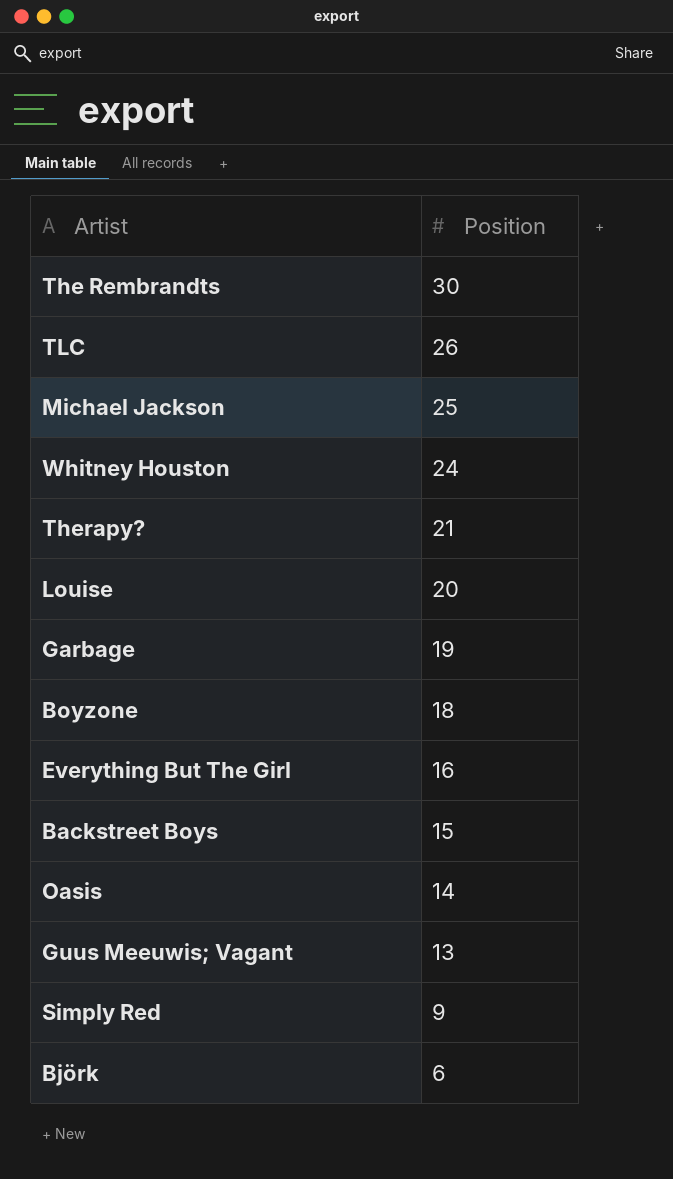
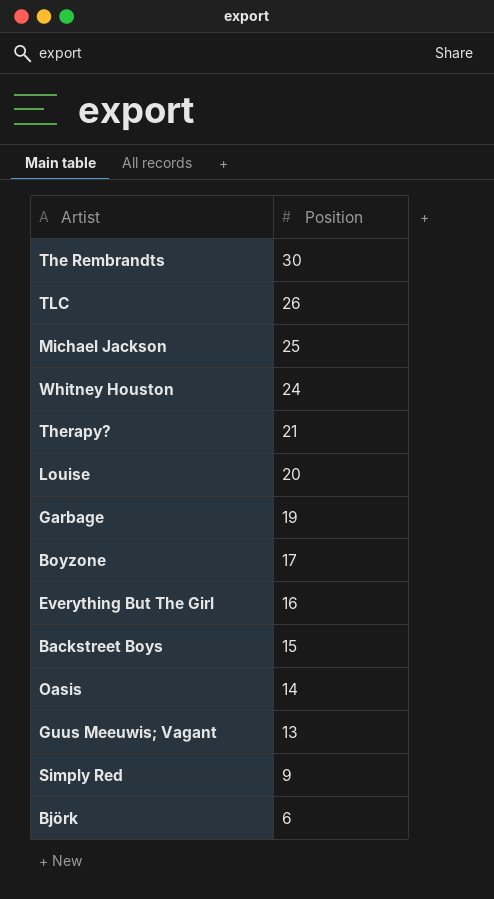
Boyzone | Position: 18 -> 17

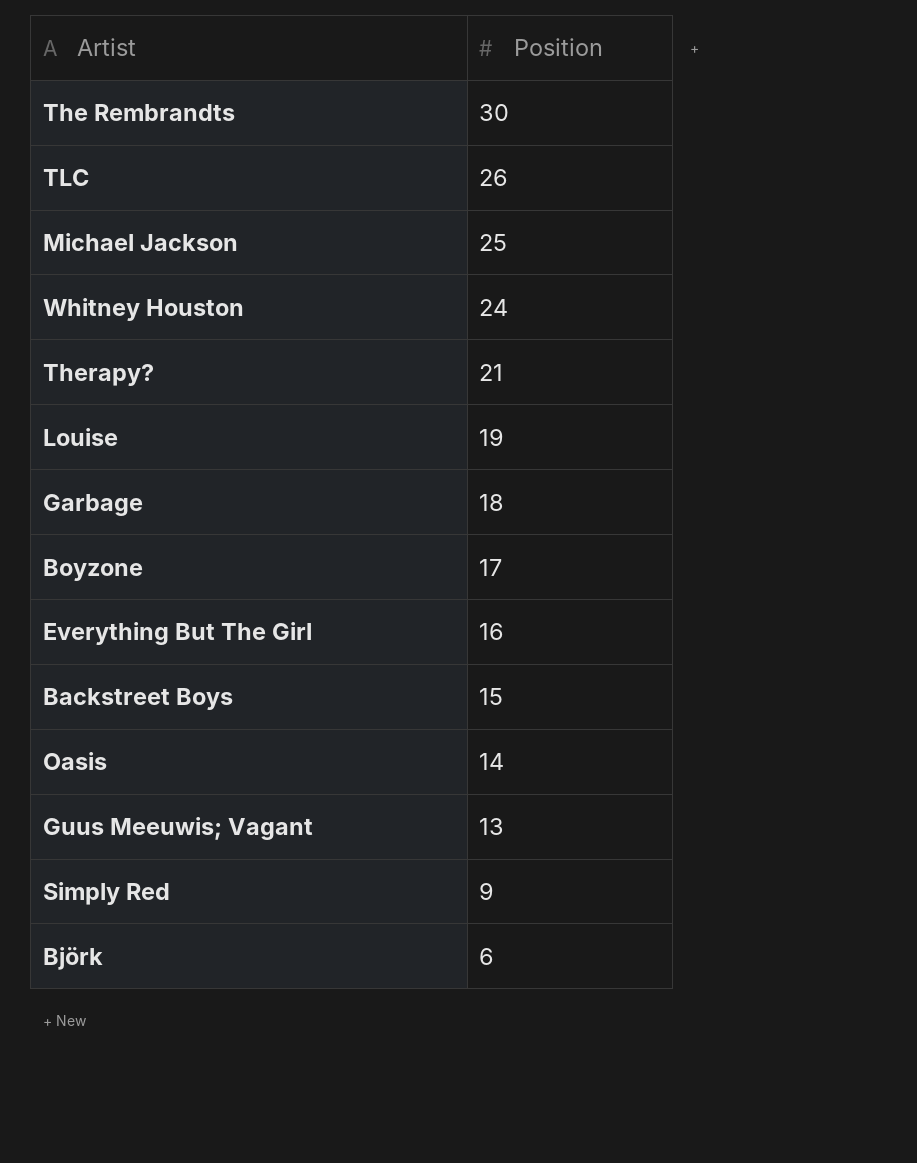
Louise | Position: 20 -> 19
Garbage | Position: 19 -> 18

